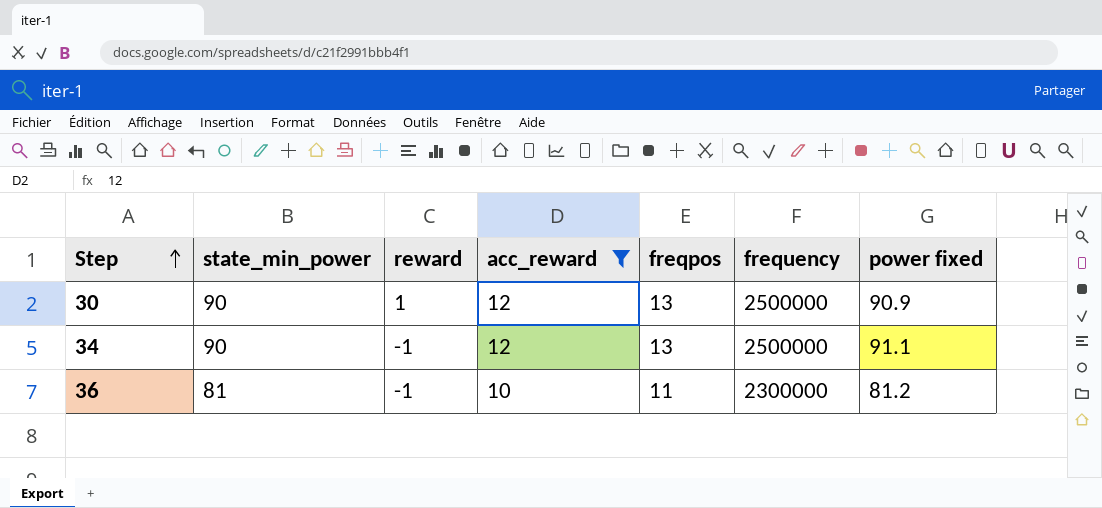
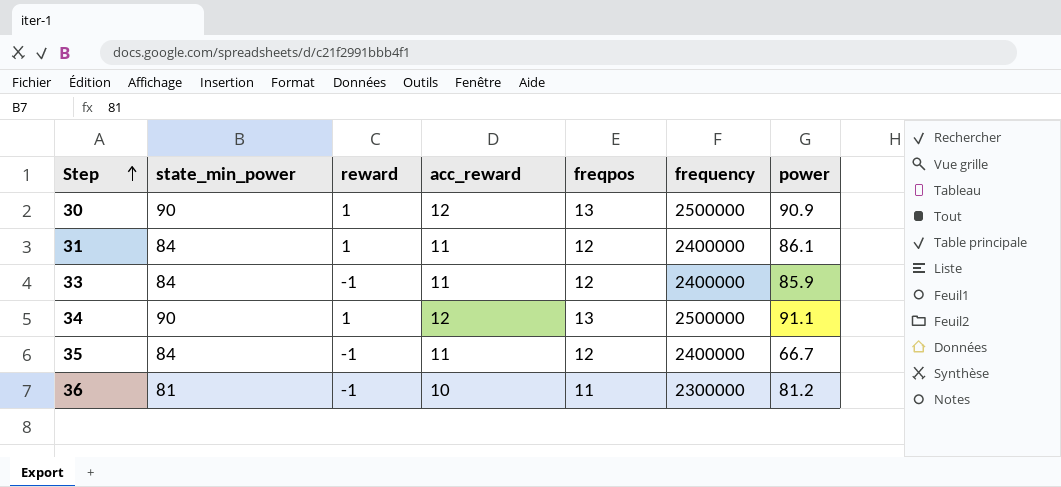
filter: acc_reward != 11 -> none
column name: power fixed -> power
34 | reward: -1 -> 1

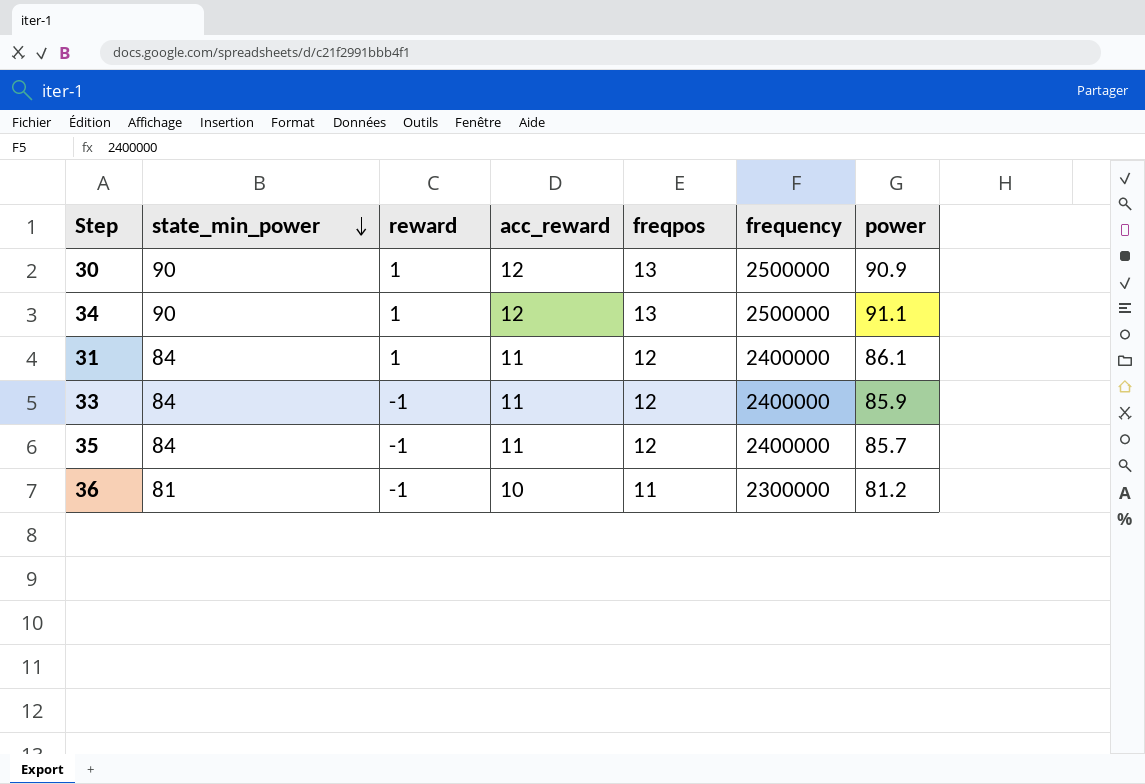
row order: Step ascending -> state_min_power descending
35 | power: 66.7 -> 85.7

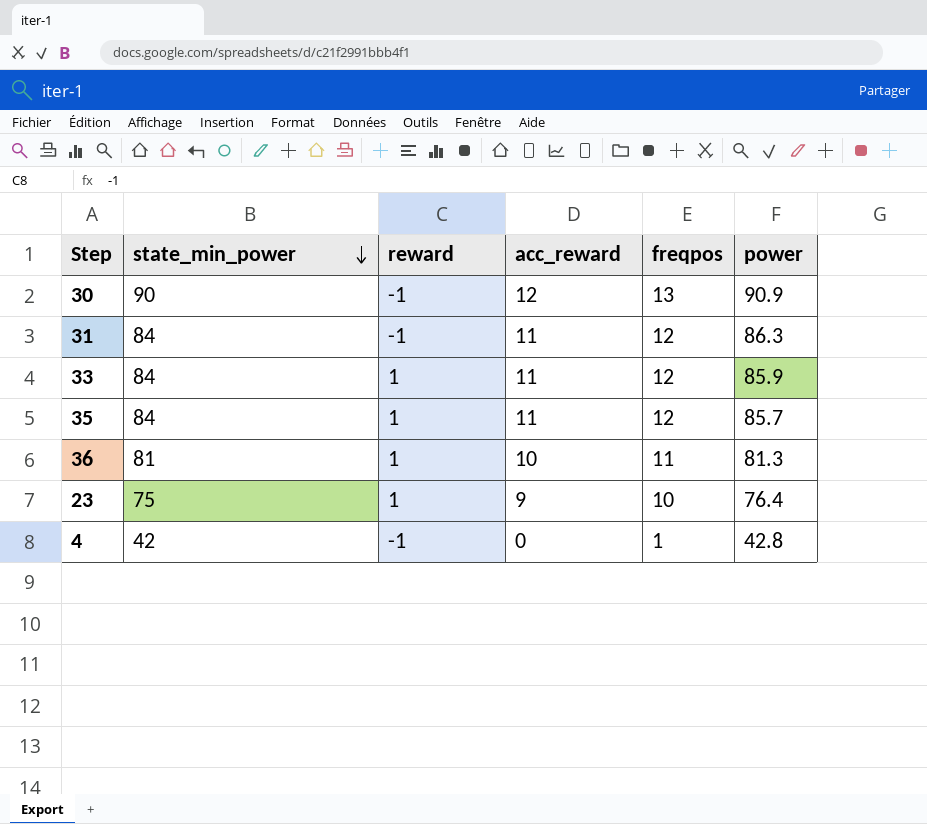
column frequency | position: 6 -> none
row 34: 90 | 1 | 12 | 13 | 2500000 | 91.1 -> none
30 | reward: 1 -> -1
31 | reward: 1 -> -1
31 | power: 86.1 -> 86.3
33 | reward: -1 -> 1
35 | reward: -1 -> 1
36 | reward: -1 -> 1
36 | power: 81.2 -> 81.3
row 23: none -> 75 | 1 | 9 | 10 | 76.4
row 4: none -> 42 | -1 | 0 | 1 | 42.8

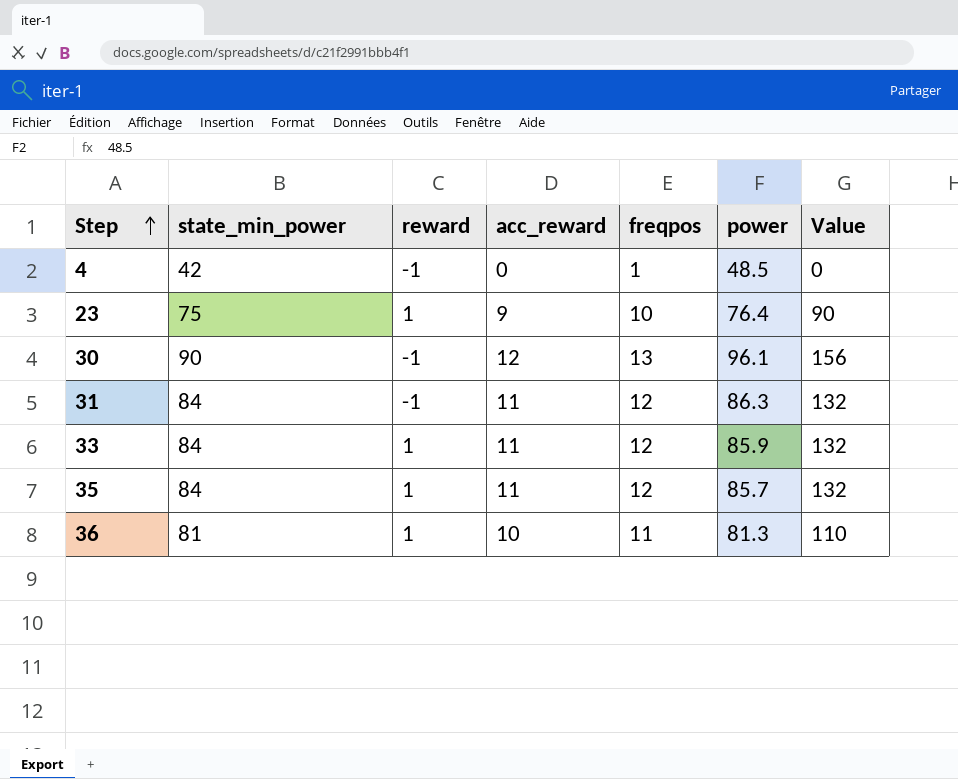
row order: state_min_power descending -> Step ascending
column Value | formula: none -> [acc_reward] * [freqpos]
4 | power: 42.8 -> 48.5
30 | power: 90.9 -> 96.1

